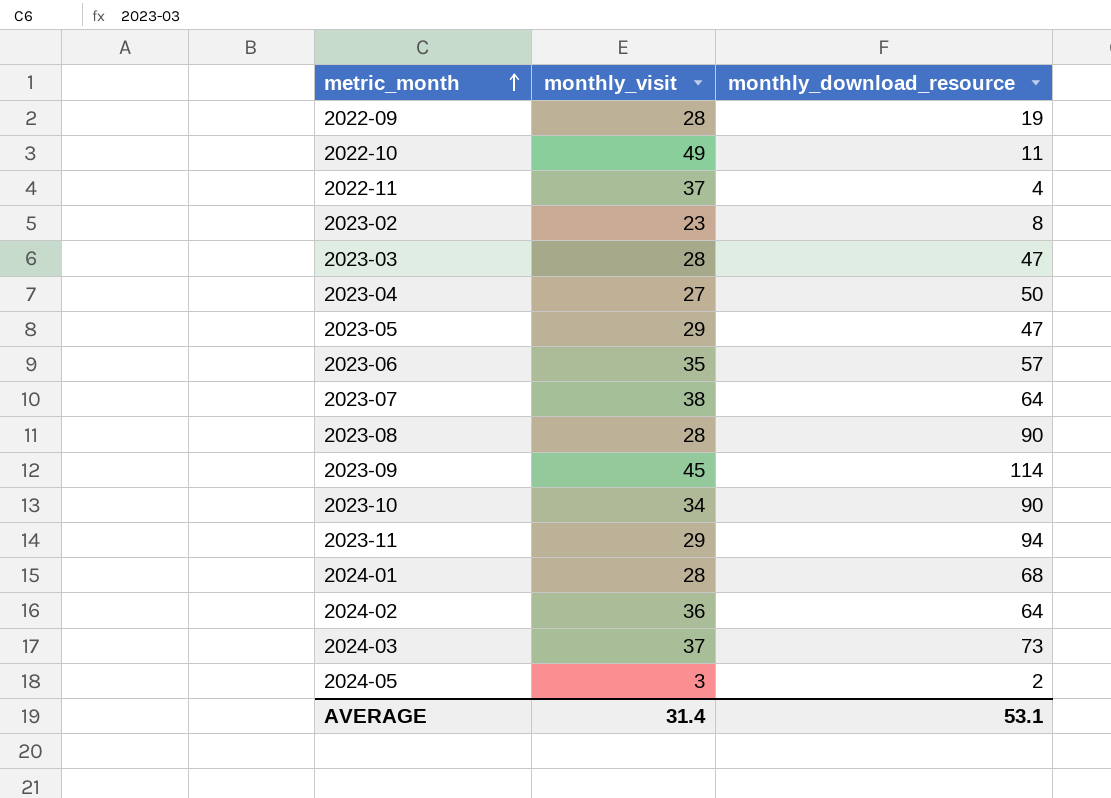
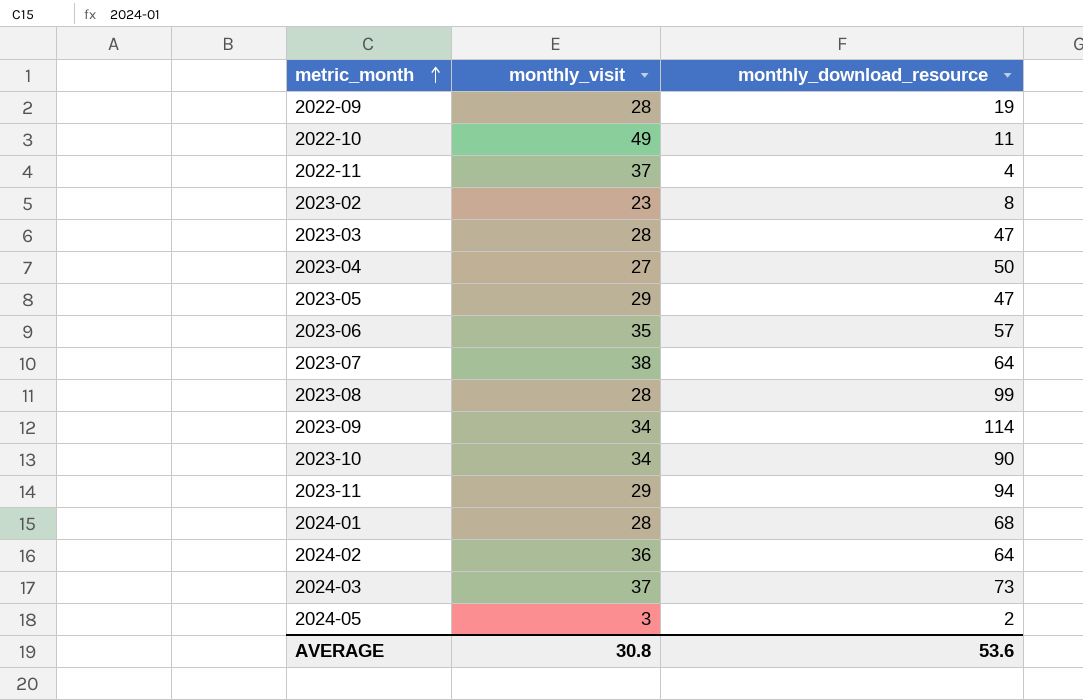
2023-08 | monthly_download_resource: 90 -> 99
2023-09 | monthly_visit: 45 -> 34
AVERAGE | monthly_visit: 31.4 -> 30.8
AVERAGE | monthly_download_resource: 53.1 -> 53.6

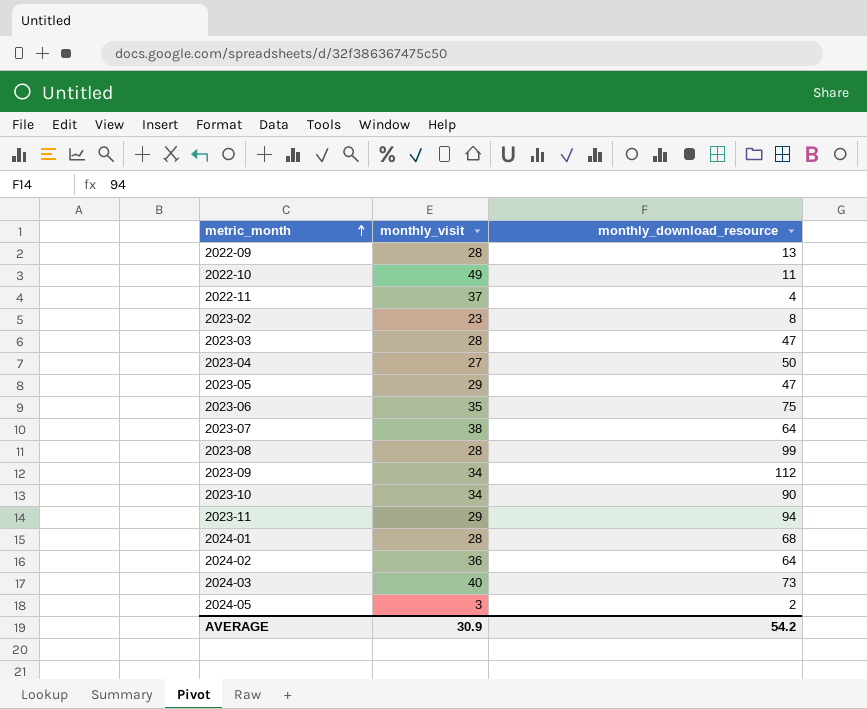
2022-09 | monthly_download_resource: 19 -> 13
2023-06 | monthly_download_resource: 57 -> 75
2023-09 | monthly_download_resource: 114 -> 112
2024-03 | monthly_visit: 37 -> 40
AVERAGE | monthly_visit: 30.8 -> 30.9
AVERAGE | monthly_download_resource: 53.6 -> 54.2

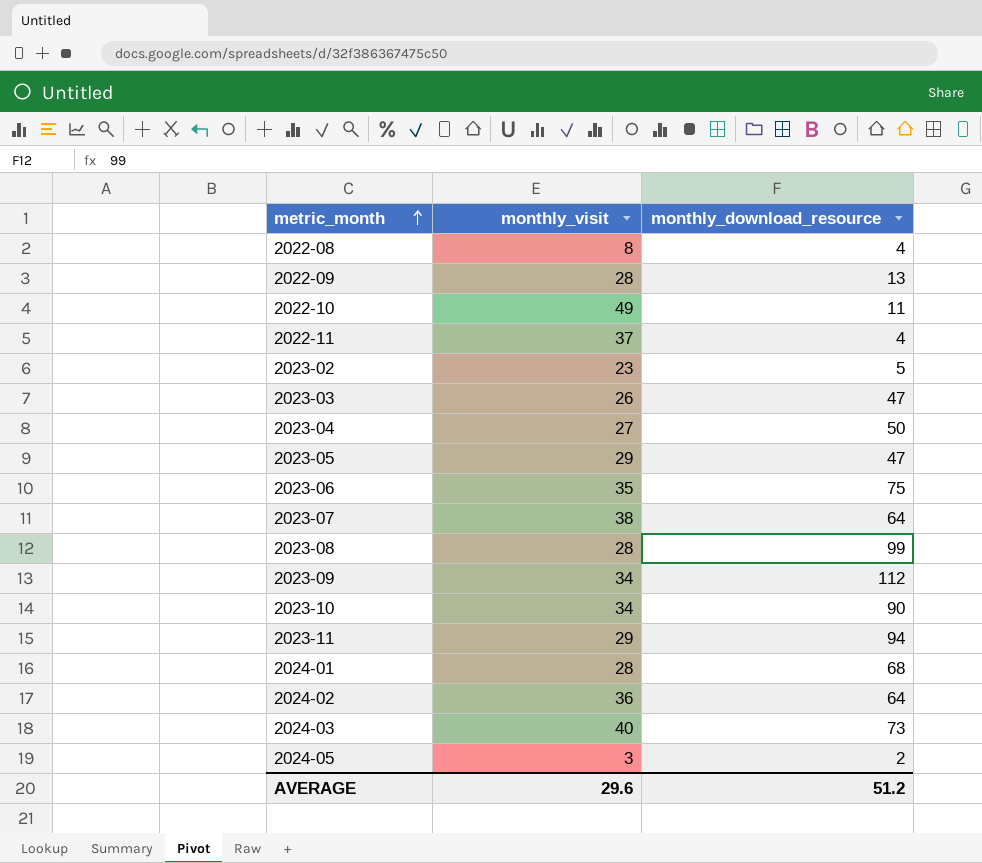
row 2022-08: none -> 8 | 4
2023-02 | monthly_download_resource: 8 -> 5
2023-03 | monthly_visit: 28 -> 26
AVERAGE | monthly_visit: 30.9 -> 29.6
AVERAGE | monthly_download_resource: 54.2 -> 51.2

